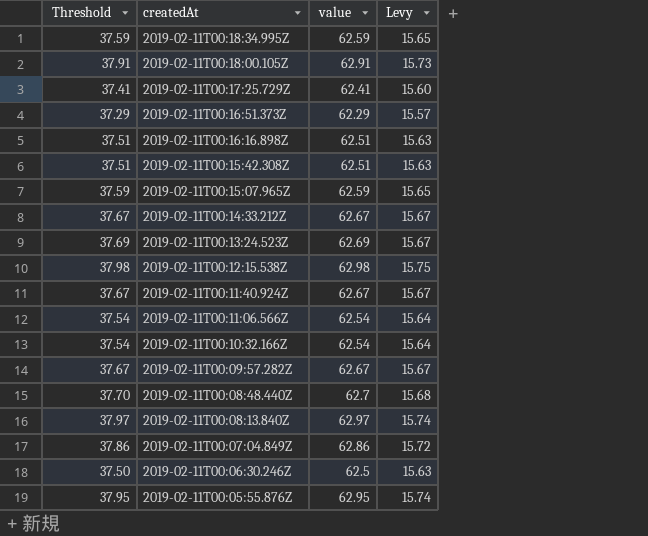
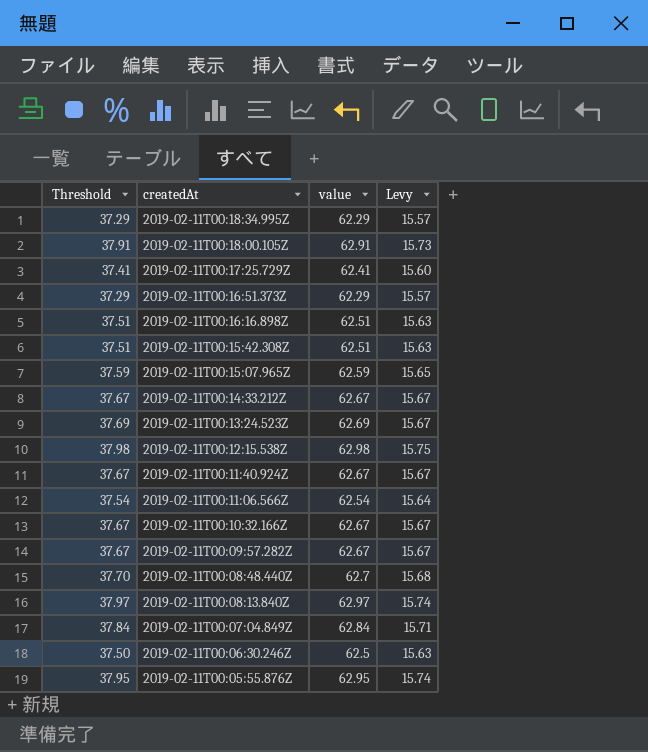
2019-02-11T00:18:34.995Z | Threshold: 37.59 -> 37.29
2019-02-11T00:18:34.995Z | value: 62.59 -> 62.29
2019-02-11T00:18:34.995Z | Levy: 15.65 -> 15.57
2019-02-11T00:10:32.166Z | Threshold: 37.54 -> 37.67
2019-02-11T00:10:32.166Z | value: 62.54 -> 62.67
2019-02-11T00:10:32.166Z | Levy: 15.64 -> 15.67
2019-02-11T00:07:04.849Z | Threshold: 37.86 -> 37.84
2019-02-11T00:07:04.849Z | value: 62.86 -> 62.84
2019-02-11T00:07:04.849Z | Levy: 15.72 -> 15.71

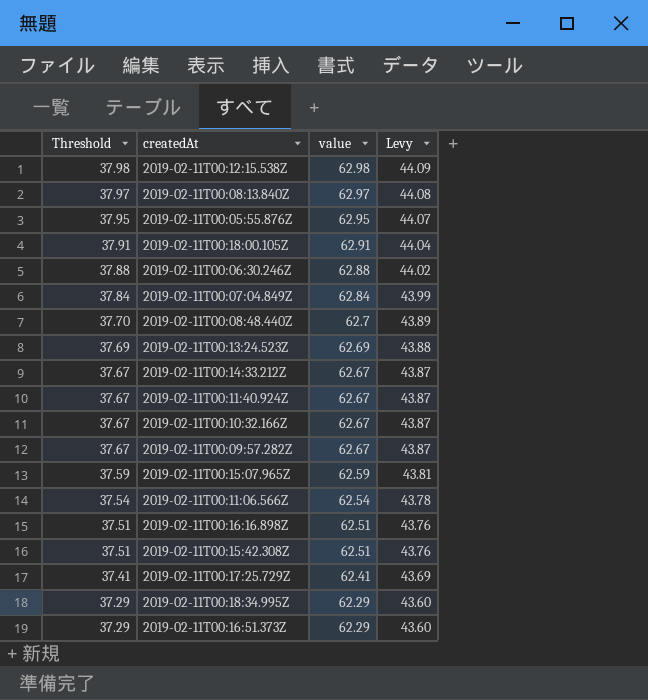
row order: createdAt descending -> Threshold descending
column Levy | formula: [value] * 0.25 -> [value] * 0.7
2019-02-11T00:06:30.246Z | Threshold: 37.50 -> 37.88
2019-02-11T00:06:30.246Z | value: 62.5 -> 62.88

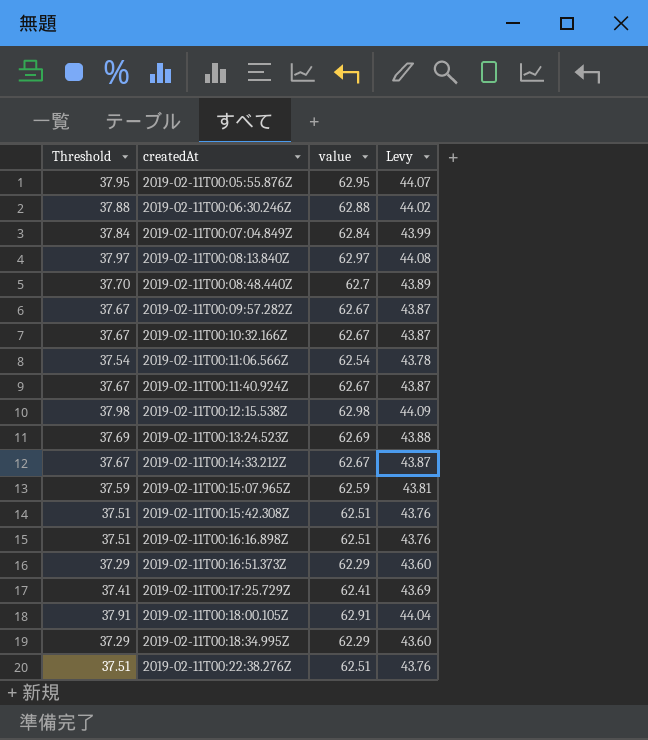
row order: Threshold descending -> createdAt ascending
row 2019-02-11T00:22:38.276Z: none -> 37.51 | 62.51 | 43.76

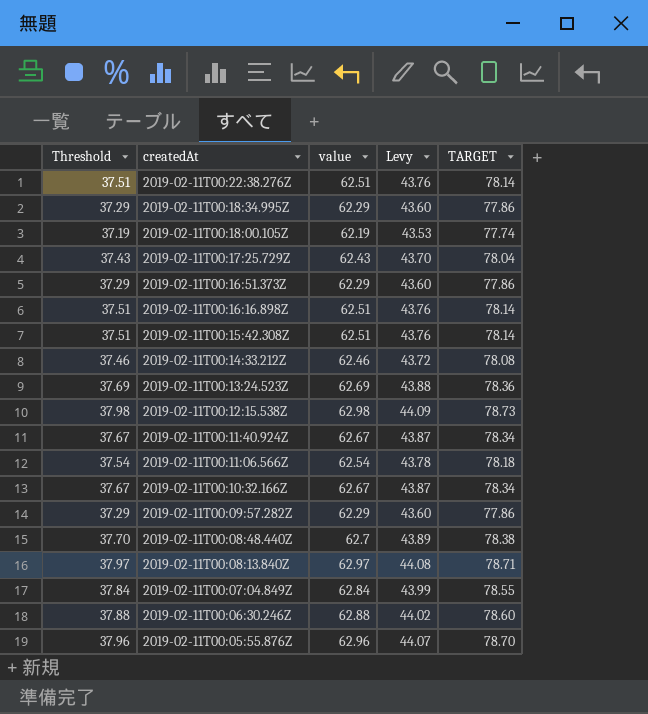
row order: createdAt ascending -> createdAt descending
column TARGET | formula: none -> [value] * 1.25
row 2019-02-11T00:15:07.965Z: 37.59 | 62.59 | 43.81 -> none
2019-02-11T00:18:00.105Z | Threshold: 37.91 -> 37.19
2019-02-11T00:18:00.105Z | value: 62.91 -> 62.19
2019-02-11T00:18:00.105Z | Levy: 44.04 -> 43.53
2019-02-11T00:17:25.729Z | Threshold: 37.41 -> 37.43
2019-02-11T00:17:25.729Z | value: 62.41 -> 62.43
2019-02-11T00:17:25.729Z | Levy: 43.69 -> 43.70
2019-02-11T00:14:33.212Z | Threshold: 37.67 -> 37.46
2019-02-11T00:14:33.212Z | value: 62.67 -> 62.46
2019-02-11T00:14:33.212Z | Levy: 43.87 -> 43.72
2019-02-11T00:09:57.282Z | Threshold: 37.67 -> 37.29
2019-02-11T00:09:57.282Z | value: 62.67 -> 62.29
2019-02-11T00:09:57.282Z | Levy: 43.87 -> 43.60
2019-02-11T00:05:55.876Z | Threshold: 37.95 -> 37.96
2019-02-11T00:05:55.876Z | value: 62.95 -> 62.96

